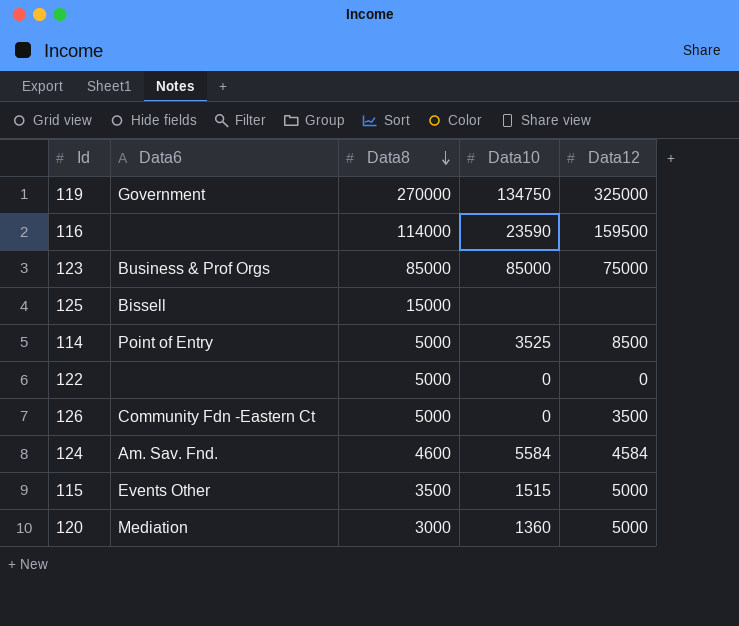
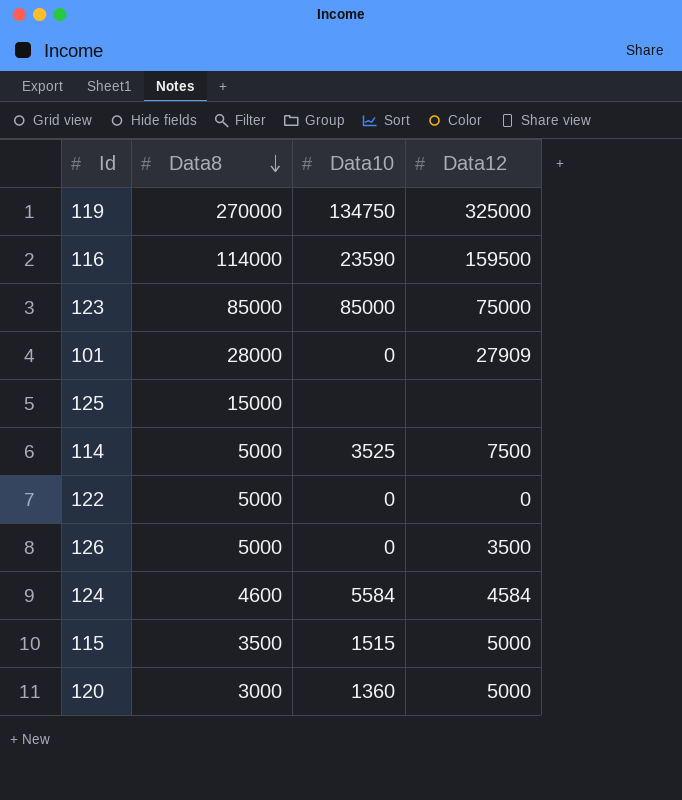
column Data6 | position: 2 -> none
row 101: none -> 28000 | 0 | 27909
114 | Data12: 8500 -> 7500

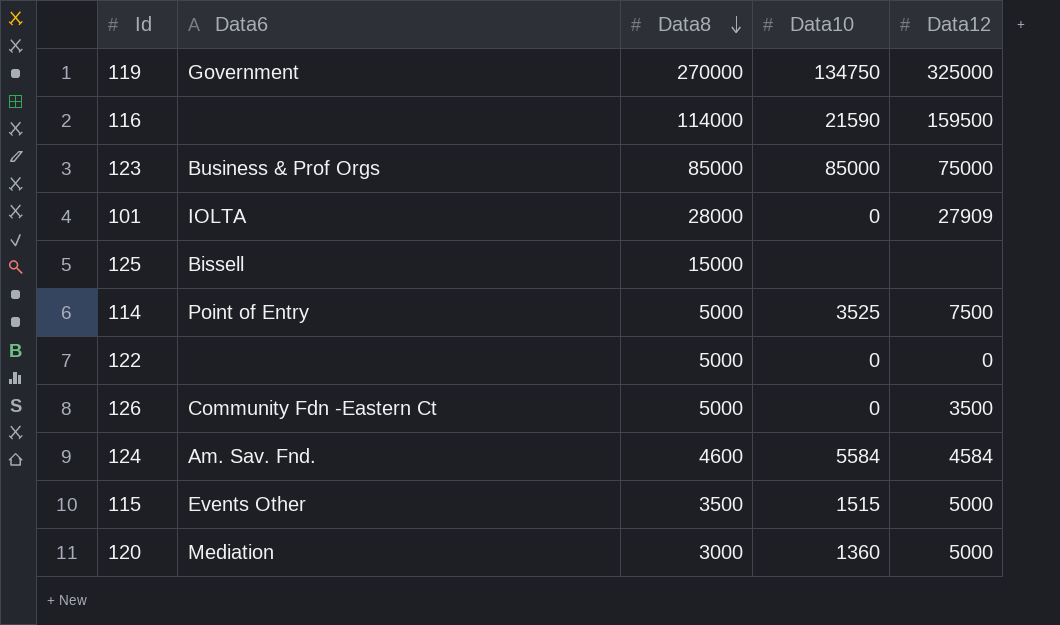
column Data6 | position: none -> 2
116 | Data10: 23590 -> 21590

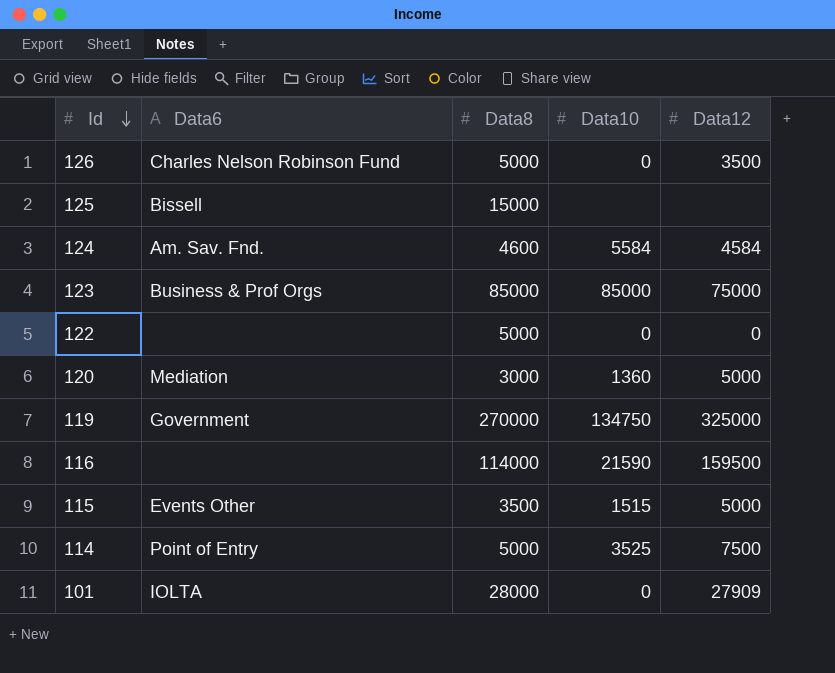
row order: Data8 descending -> Id descending
126 | Data6: Community Fdn -Eastern Ct -> Charles Nelson Robinson Fund

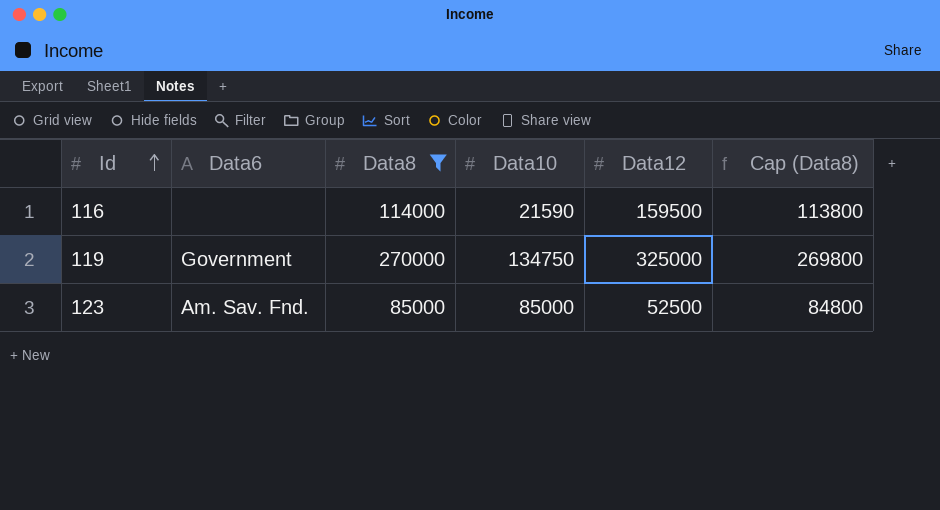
filter: none -> Data8 >= 85000
row order: Id descending -> Id ascending
column Cap (Data8) | formula: none -> [Data8] - 200
123 | Data6: Business & Prof Orgs -> Am. Sav. Fnd.
123 | Data12: 75000 -> 52500

